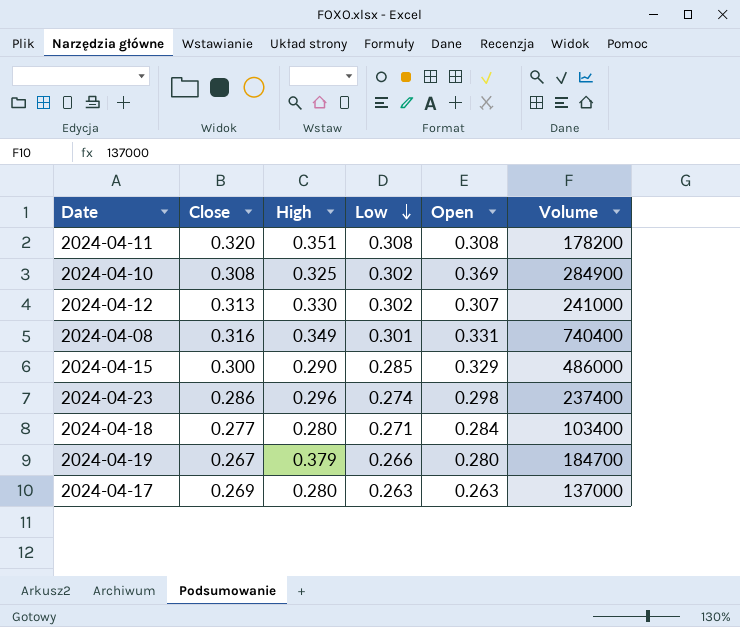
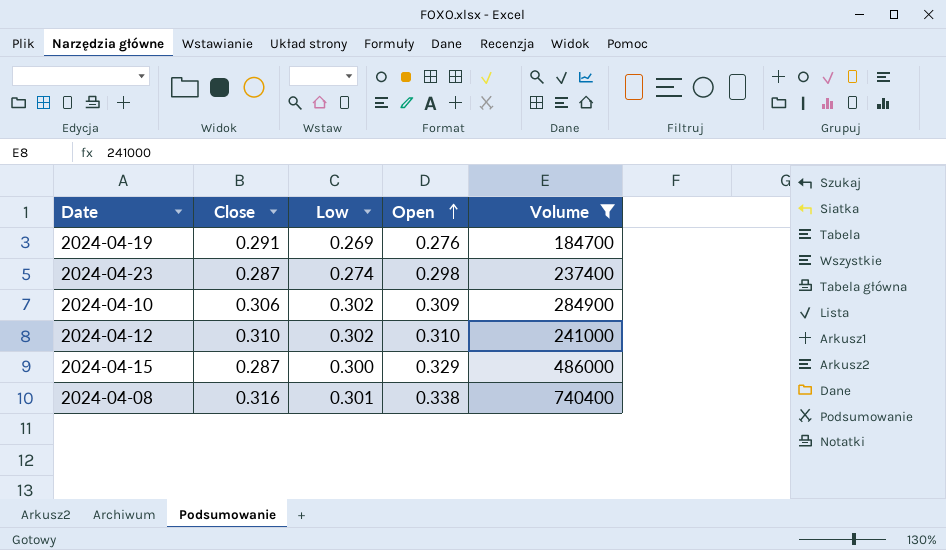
filter: none -> Volume >= 184700
row order: Low descending -> Open ascending
column High | position: 3 -> none
2024-04-19 | Close: 0.267 -> 0.291
2024-04-19 | Low: 0.266 -> 0.269
2024-04-19 | Open: 0.280 -> 0.276
2024-04-23 | Close: 0.286 -> 0.287
2024-04-10 | Close: 0.308 -> 0.306
2024-04-10 | Open: 0.369 -> 0.309
2024-04-12 | Close: 0.313 -> 0.310
2024-04-12 | Open: 0.307 -> 0.310
2024-04-15 | Close: 0.300 -> 0.287
2024-04-15 | Low: 0.285 -> 0.300
2024-04-08 | Open: 0.331 -> 0.338

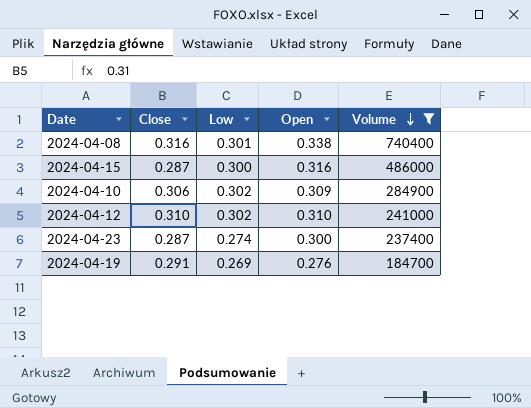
row order: Open ascending -> Volume descending
2024-04-15 | Open: 0.329 -> 0.316
2024-04-23 | Open: 0.298 -> 0.300

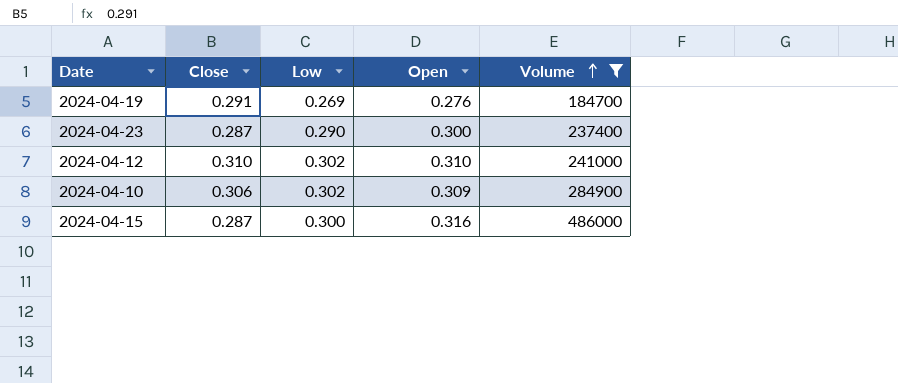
row order: Volume descending -> Volume ascending
row 2024-04-08: 0.316 | 0.301 | 0.338 | 740400 -> none
2024-04-23 | Low: 0.274 -> 0.290

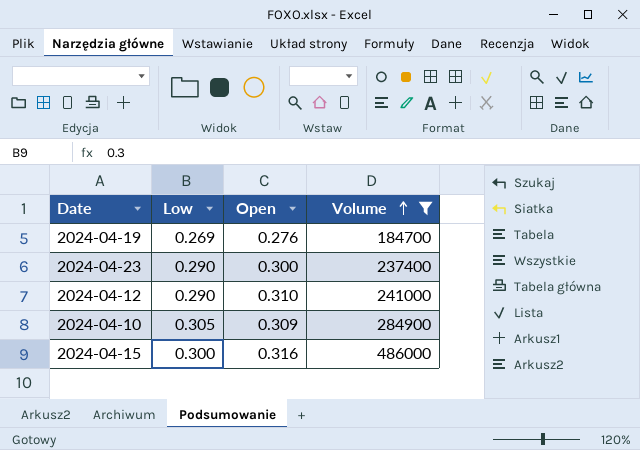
column Close | position: 2 -> none
2024-04-12 | Low: 0.302 -> 0.290
2024-04-10 | Low: 0.302 -> 0.305

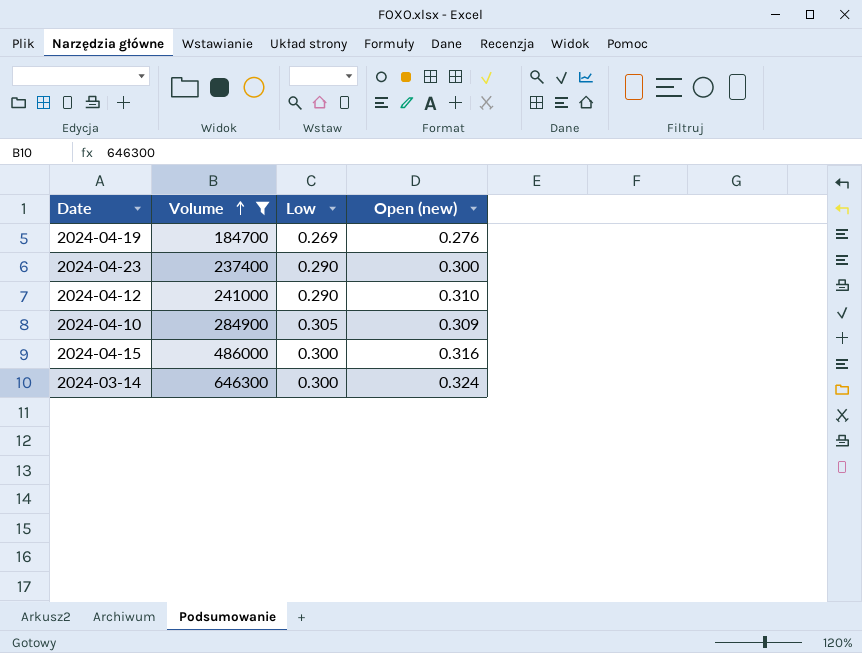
column Volume | position: 4 -> 2
column name: Open -> Open (new)
row 2024-03-14: none -> 646300 | 0.300 | 0.324

